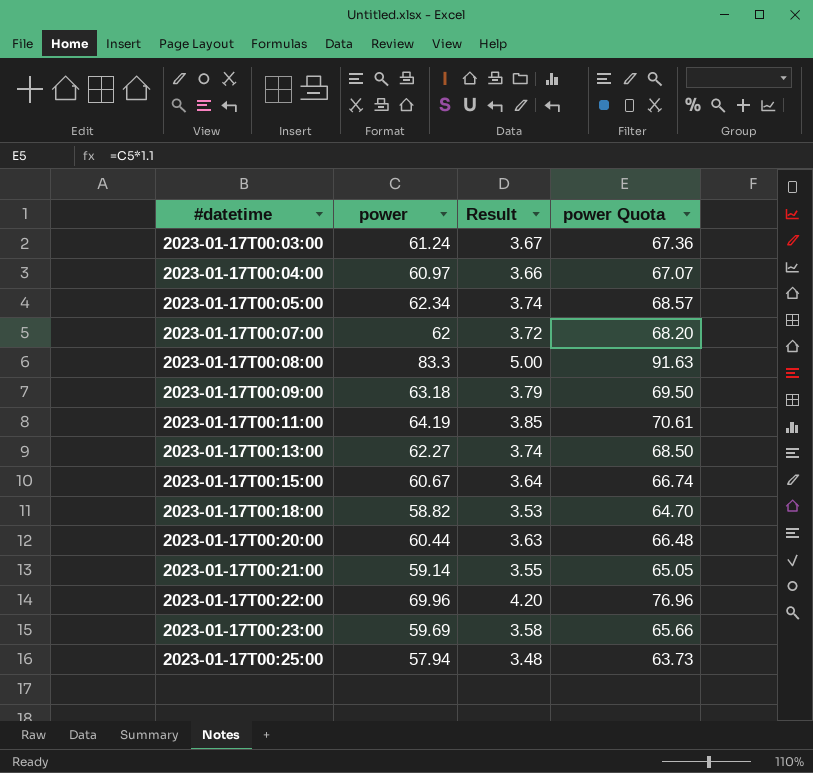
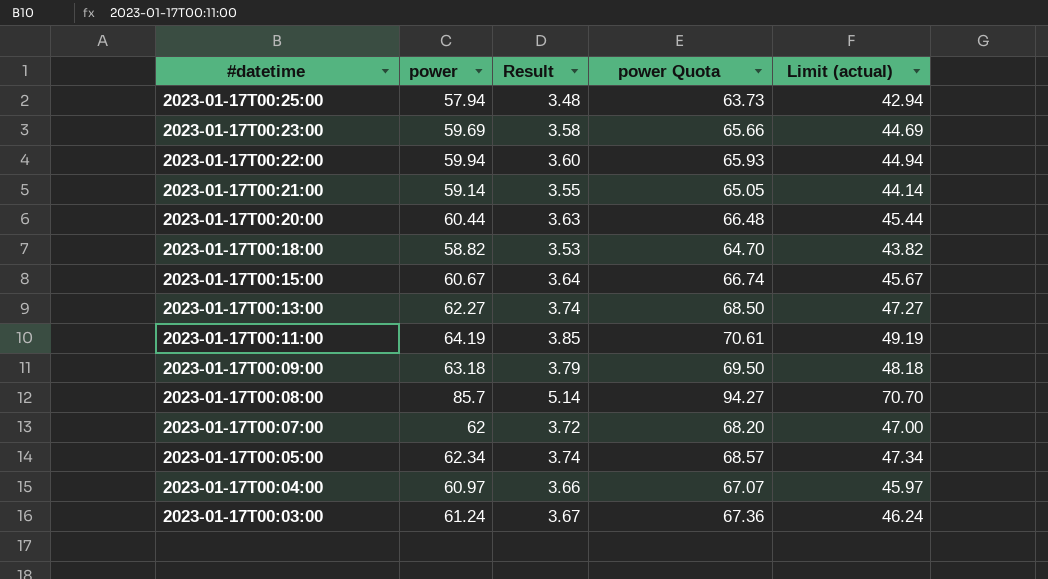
row order: #datetime ascending -> #datetime descending
column Limit (actual) | formula: none -> [power] - 15
2023-01-17T00:22:00 | power: 69.96 -> 59.94
2023-01-17T00:22:00 | Result: 4.20 -> 3.60
2023-01-17T00:22:00 | power Quota: 76.96 -> 65.93
2023-01-17T00:08:00 | power: 83.3 -> 85.7
2023-01-17T00:08:00 | Result: 5.00 -> 5.14
2023-01-17T00:08:00 | power Quota: 91.63 -> 94.27

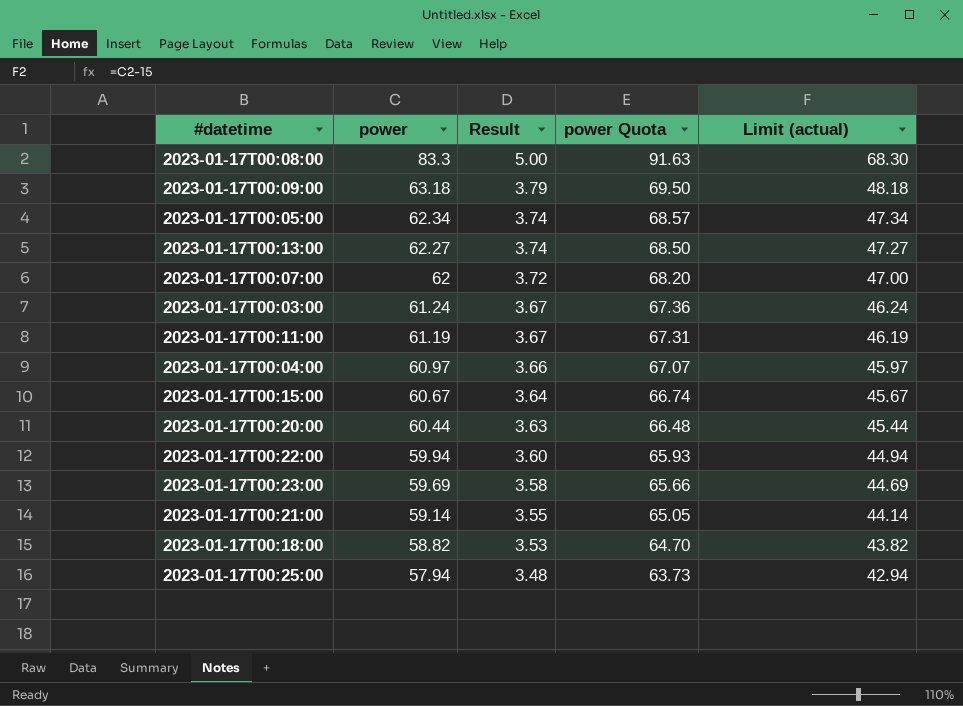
row order: #datetime descending -> power descending
2023-01-17T00:08:00 | power: 85.7 -> 83.3
2023-01-17T00:08:00 | Result: 5.14 -> 5.00
2023-01-17T00:08:00 | power Quota: 94.27 -> 91.63
2023-01-17T00:08:00 | Limit (actual): 70.70 -> 68.30
2023-01-17T00:11:00 | power: 64.19 -> 61.19
2023-01-17T00:11:00 | Result: 3.85 -> 3.67
2023-01-17T00:11:00 | power Quota: 70.61 -> 67.31
2023-01-17T00:11:00 | Limit (actual): 49.19 -> 46.19

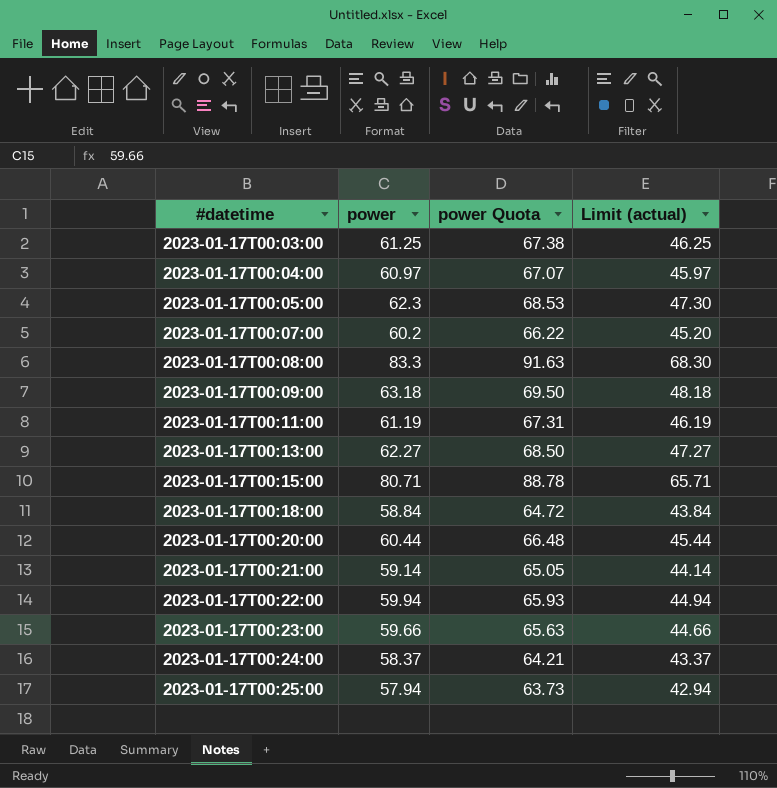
row order: power descending -> #datetime ascending
column Result | formula: [power] * 0.06 -> none
2023-01-17T00:03:00 | power: 61.24 -> 61.25
2023-01-17T00:03:00 | power Quota: 67.36 -> 67.38
2023-01-17T00:03:00 | Limit (actual): 46.24 -> 46.25
2023-01-17T00:05:00 | power: 62.34 -> 62.3
2023-01-17T00:05:00 | power Quota: 68.57 -> 68.53
2023-01-17T00:05:00 | Limit (actual): 47.34 -> 47.30
2023-01-17T00:07:00 | power: 62 -> 60.2
2023-01-17T00:07:00 | power Quota: 68.20 -> 66.22
2023-01-17T00:07:00 | Limit (actual): 47.00 -> 45.20
2023-01-17T00:15:00 | power: 60.67 -> 80.71
2023-01-17T00:15:00 | power Quota: 66.74 -> 88.78
2023-01-17T00:15:00 | Limit (actual): 45.67 -> 65.71
2023-01-17T00:18:00 | power: 58.82 -> 58.84
2023-01-17T00:18:00 | power Quota: 64.70 -> 64.72
2023-01-17T00:18:00 | Limit (actual): 43.82 -> 43.84
2023-01-17T00:23:00 | power: 59.69 -> 59.66
2023-01-17T00:23:00 | power Quota: 65.66 -> 65.63
2023-01-17T00:23:00 | Limit (actual): 44.69 -> 44.66
row 2023-01-17T00:24:00: none -> 58.37 | 64.21 | 43.37

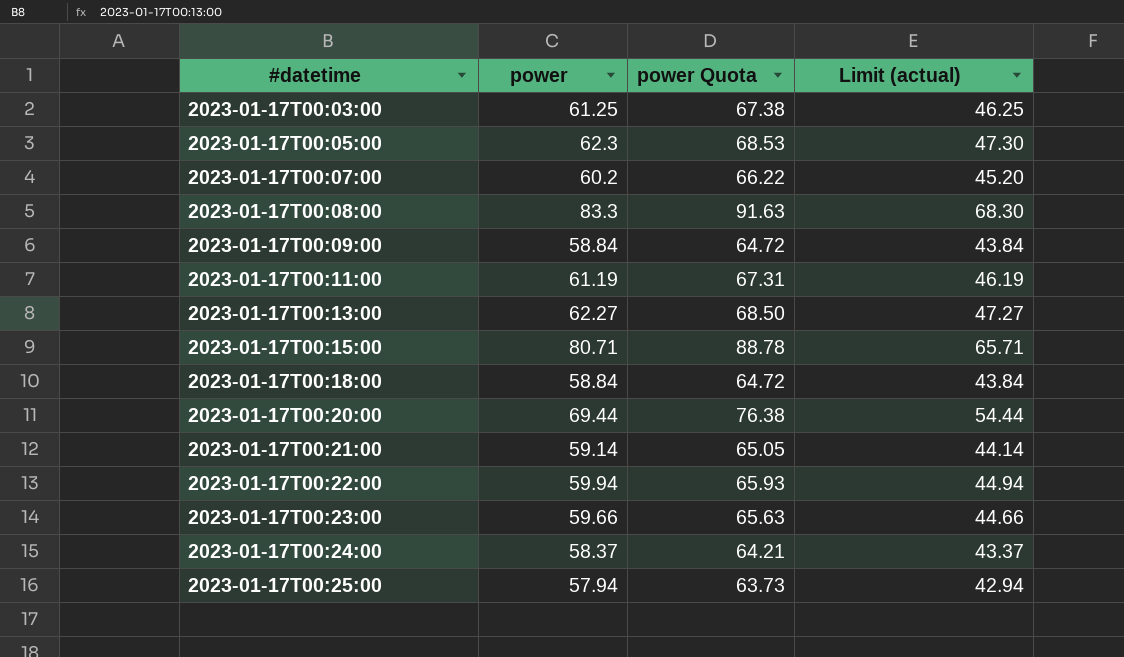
row 2023-01-17T00:04:00: 60.97 | 67.07 | 45.97 -> none
2023-01-17T00:09:00 | power: 63.18 -> 58.84
2023-01-17T00:09:00 | power Quota: 69.50 -> 64.72
2023-01-17T00:09:00 | Limit (actual): 48.18 -> 43.84
2023-01-17T00:20:00 | power: 60.44 -> 69.44
2023-01-17T00:20:00 | power Quota: 66.48 -> 76.38
2023-01-17T00:20:00 | Limit (actual): 45.44 -> 54.44

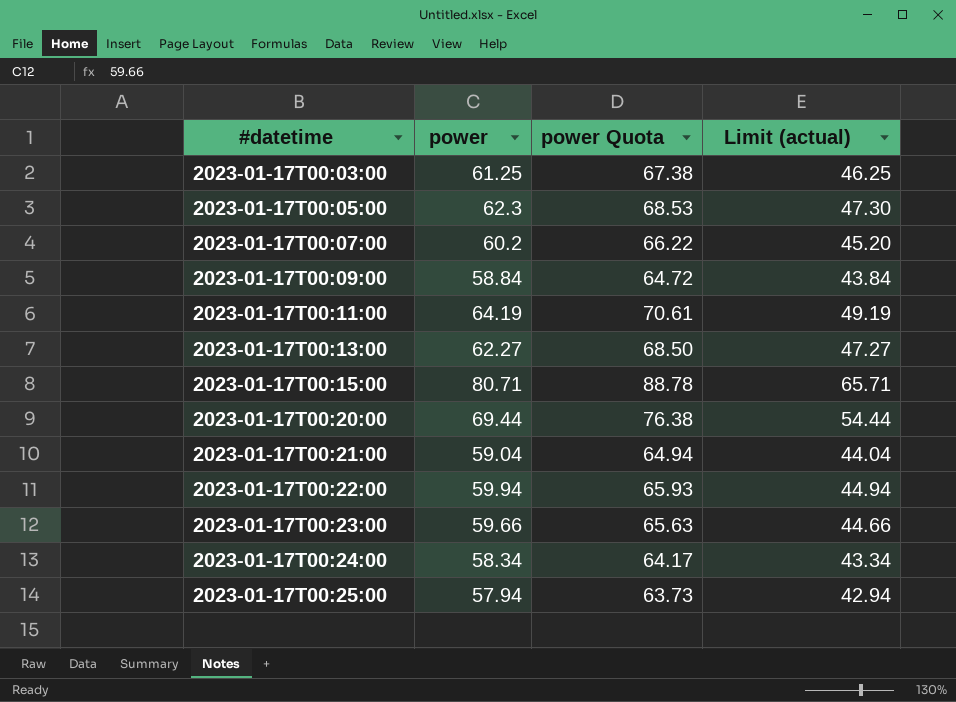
row 2023-01-17T00:08:00: 83.3 | 91.63 | 68.30 -> none
row 2023-01-17T00:18:00: 58.84 | 64.72 | 43.84 -> none
2023-01-17T00:11:00 | power: 61.19 -> 64.19
2023-01-17T00:11:00 | power Quota: 67.31 -> 70.61
2023-01-17T00:11:00 | Limit (actual): 46.19 -> 49.19
2023-01-17T00:21:00 | power: 59.14 -> 59.04
2023-01-17T00:21:00 | power Quota: 65.05 -> 64.94
2023-01-17T00:21:00 | Limit (actual): 44.14 -> 44.04
2023-01-17T00:24:00 | power: 58.37 -> 58.34
2023-01-17T00:24:00 | power Quota: 64.21 -> 64.17
2023-01-17T00:24:00 | Limit (actual): 43.37 -> 43.34

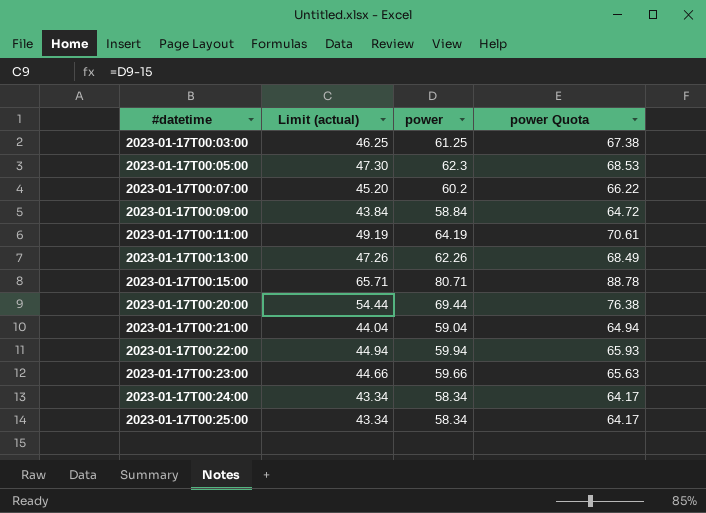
column Limit (actual) | position: 4 -> 2
2023-01-17T00:13:00 | Limit (actual): 47.27 -> 47.26
2023-01-17T00:13:00 | power: 62.27 -> 62.26
2023-01-17T00:13:00 | power Quota: 68.50 -> 68.49
2023-01-17T00:25:00 | Limit (actual): 42.94 -> 43.34
2023-01-17T00:25:00 | power: 57.94 -> 58.34
2023-01-17T00:25:00 | power Quota: 63.73 -> 64.17

